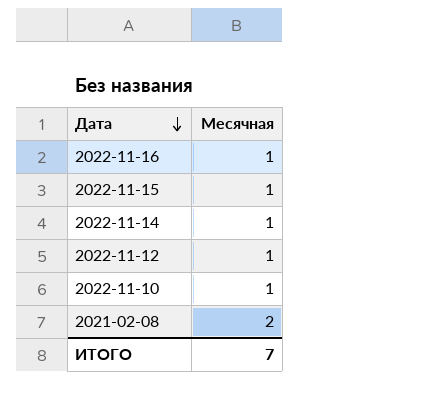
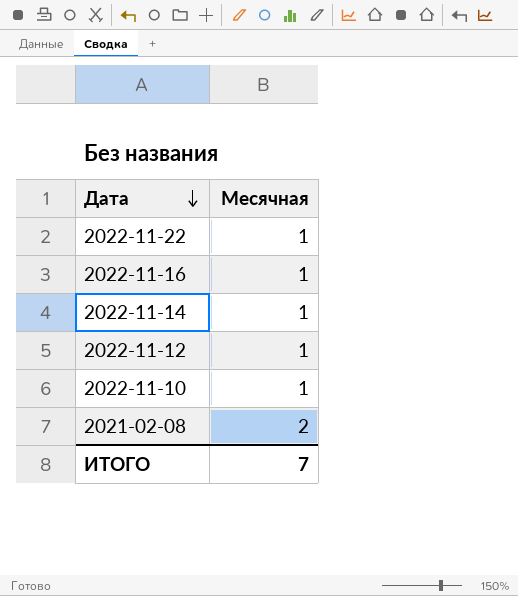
row 2022-11-15: 1 -> none
row 2022-11-22: none -> 1

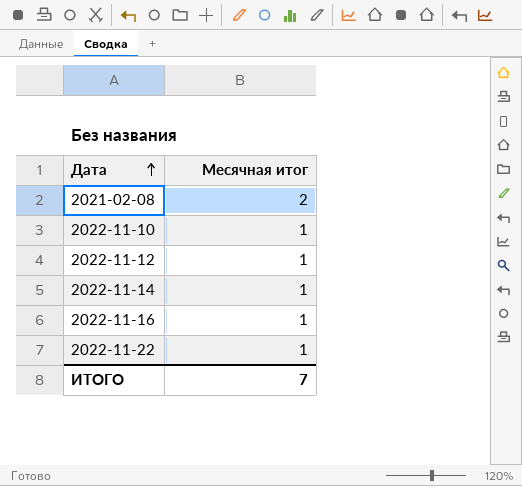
row order: Дата descending -> Дата ascending
column name: Месячная -> Месячная итог

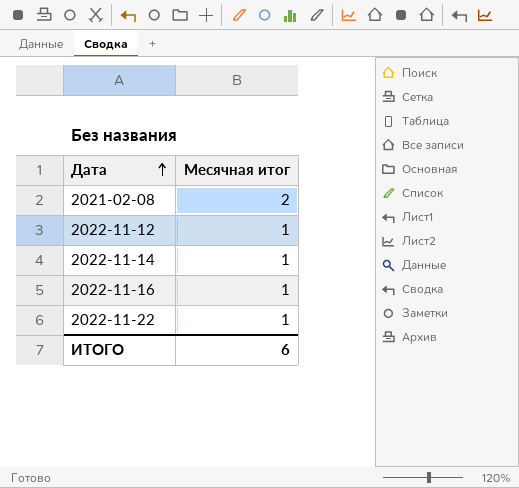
row 2022-11-10: 1 -> none
ИТОГО | Месячная итог: 7 -> 6

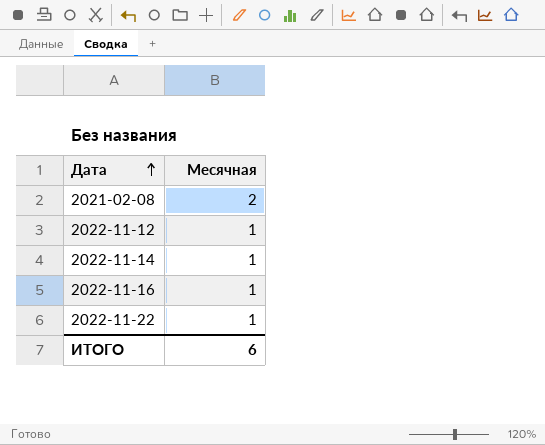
column name: Месячная итог -> Месячная

